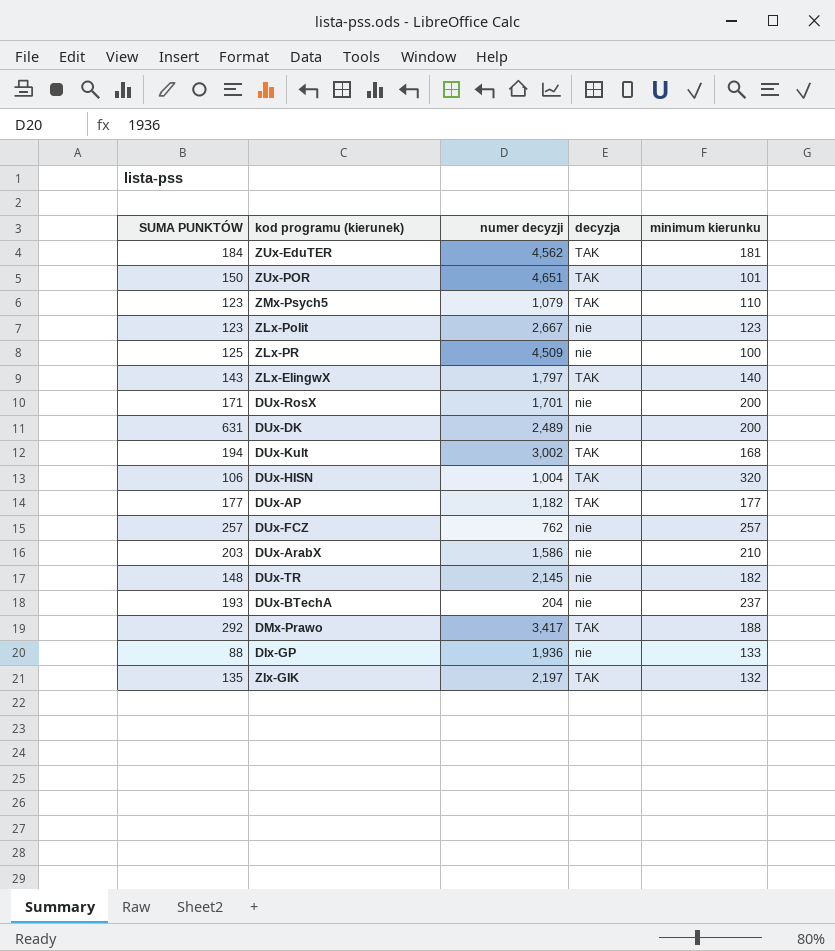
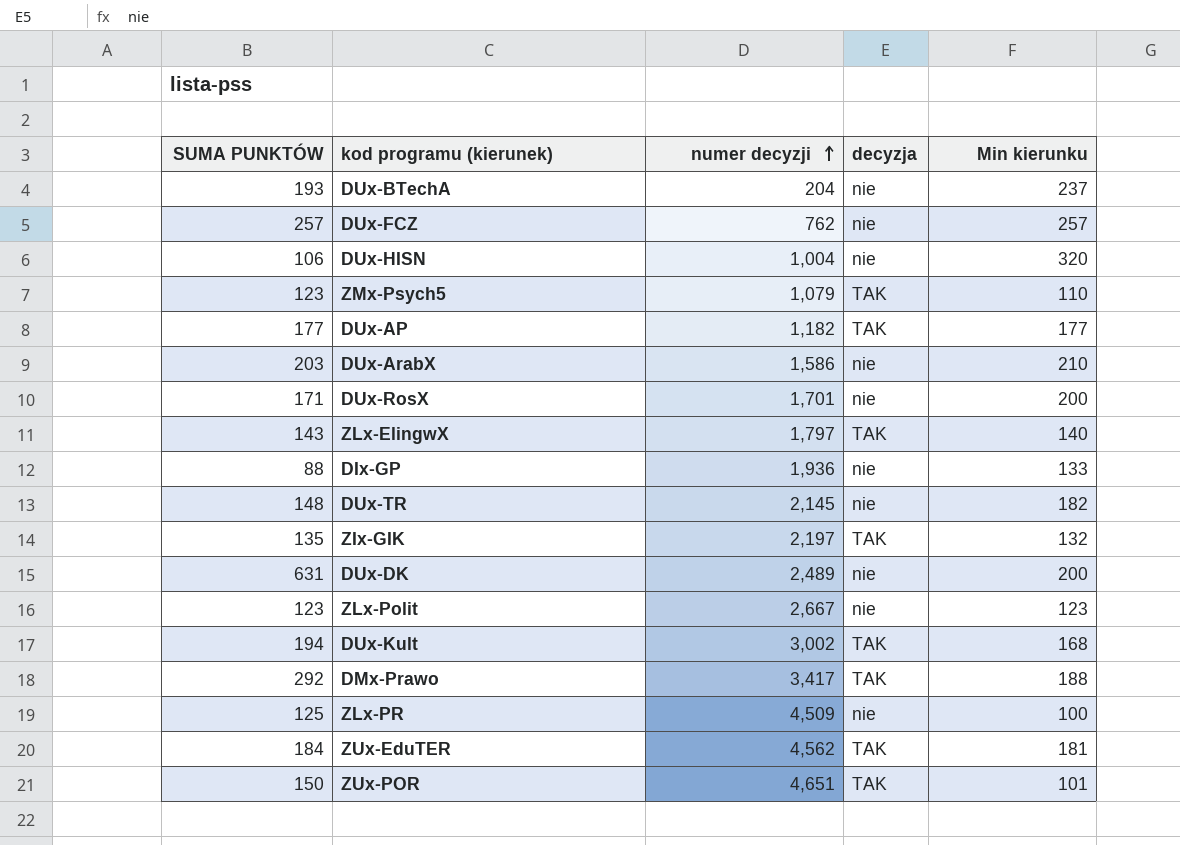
row order: none -> numer decyzji ascending
column name: minimum kierunku -> Min kierunku
DUx-HISN | decyzja: TAK -> nie

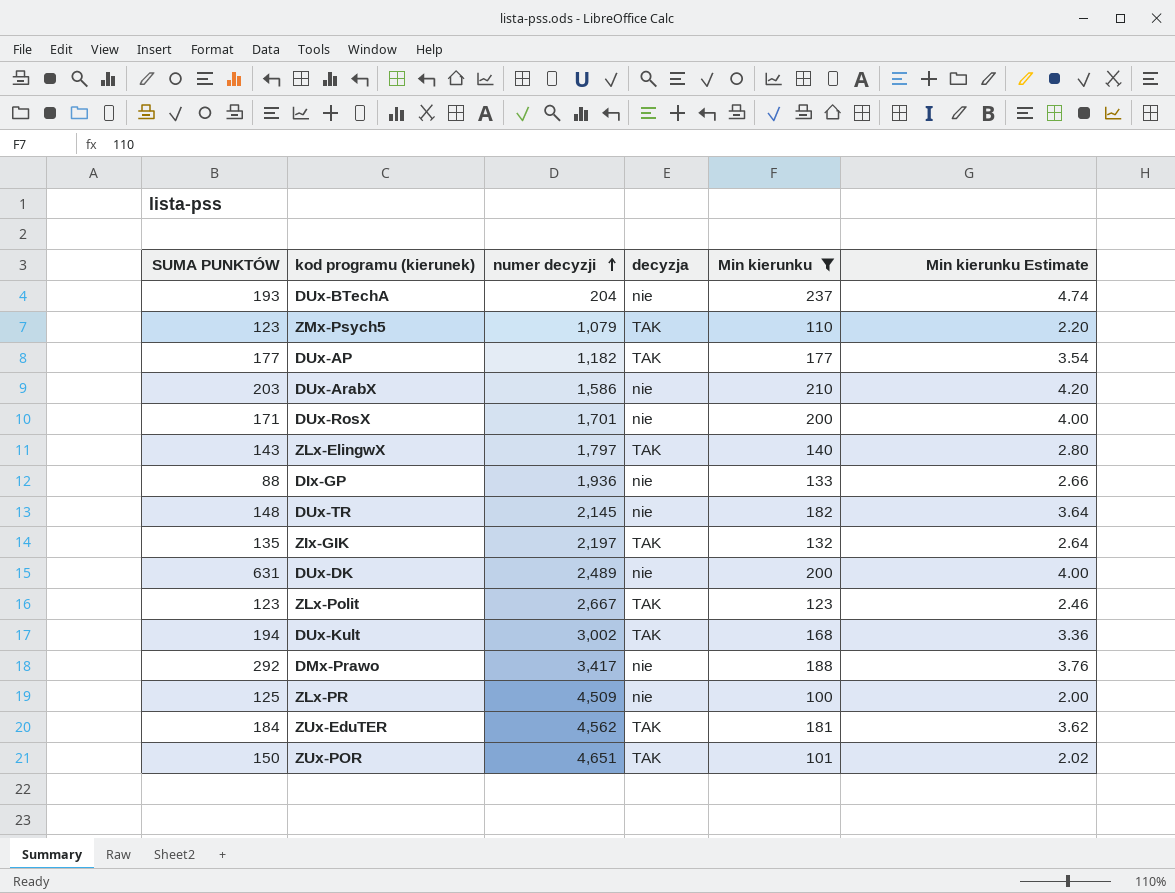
filter: none -> Min kierunku <= 237
column Min kierunku Estimate | formula: none -> [Min kierunku] * 0.02
ZLx-Polit | decyzja: nie -> TAK
DMx-Prawo | decyzja: TAK -> nie

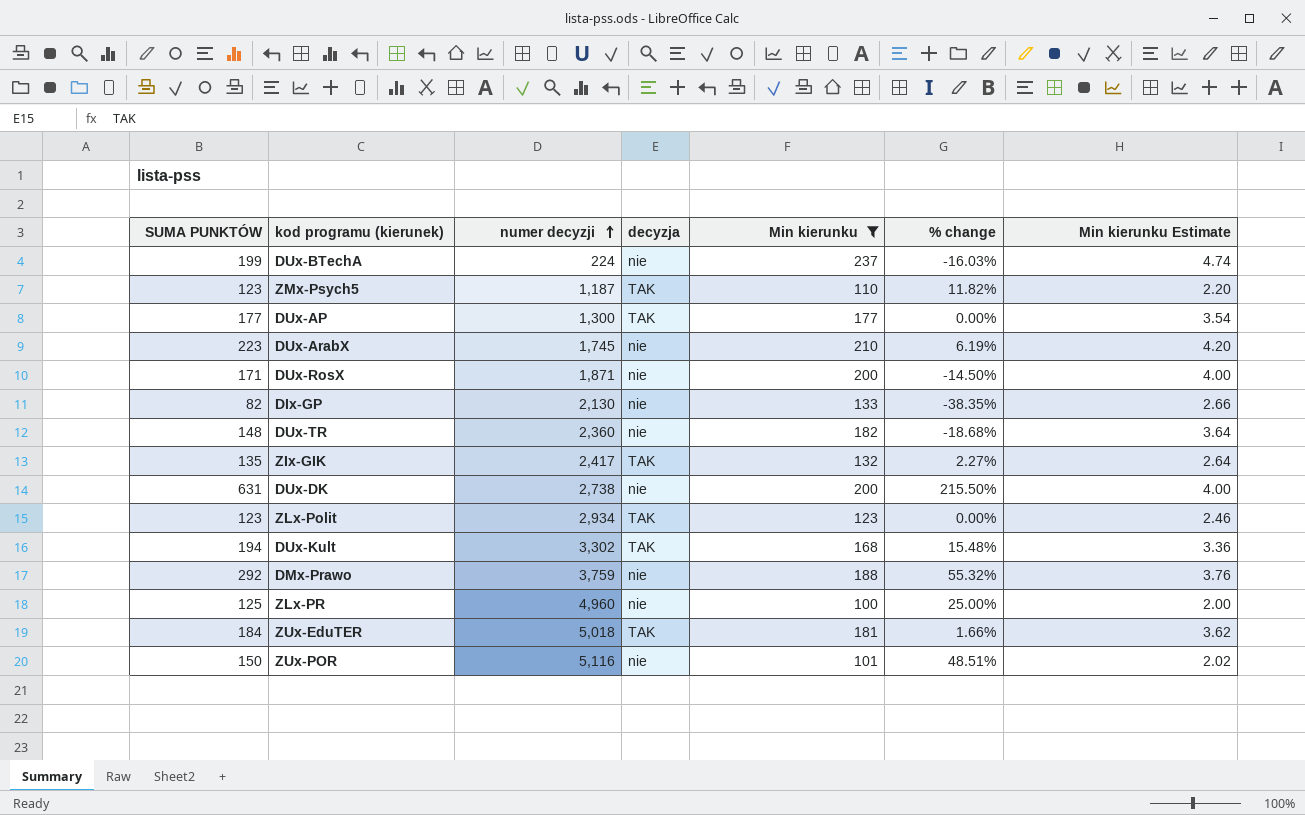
column % change | formula: none -> ([SUMA PUNKTÓW] - [Min kierunku]) / [Min kierunku]
row ZLx-ElingwX: 143 | 1,797 | TAK | 140 | 2.80 -> none
DUx-BTechA | SUMA PUNKTÓW: 193 -> 199
DUx-BTechA | numer decyzji: 204 -> 224
ZMx-Psych5 | numer decyzji: 1,079 -> 1,187
DUx-AP | numer decyzji: 1,182 -> 1,300
DUx-ArabX | SUMA PUNKTÓW: 203 -> 223
DUx-ArabX | numer decyzji: 1,586 -> 1,745
DUx-RosX | numer decyzji: 1,701 -> 1,871
DIx-GP | SUMA PUNKTÓW: 88 -> 82
DIx-GP | numer decyzji: 1,936 -> 2,130
DUx-TR | numer decyzji: 2,145 -> 2,360
ZIx-GIK | numer decyzji: 2,197 -> 2,417
DUx-DK | numer decyzji: 2,489 -> 2,738
ZLx-Polit | numer decyzji: 2,667 -> 2,934
DUx-Kult | numer decyzji: 3,002 -> 3,302
DMx-Prawo | numer decyzji: 3,417 -> 3,759
ZLx-PR | numer decyzji: 4,509 -> 4,960
ZUx-EduTER | numer decyzji: 4,562 -> 5,018
ZUx-POR | numer decyzji: 4,651 -> 5,116
ZUx-POR | decyzja: TAK -> nie

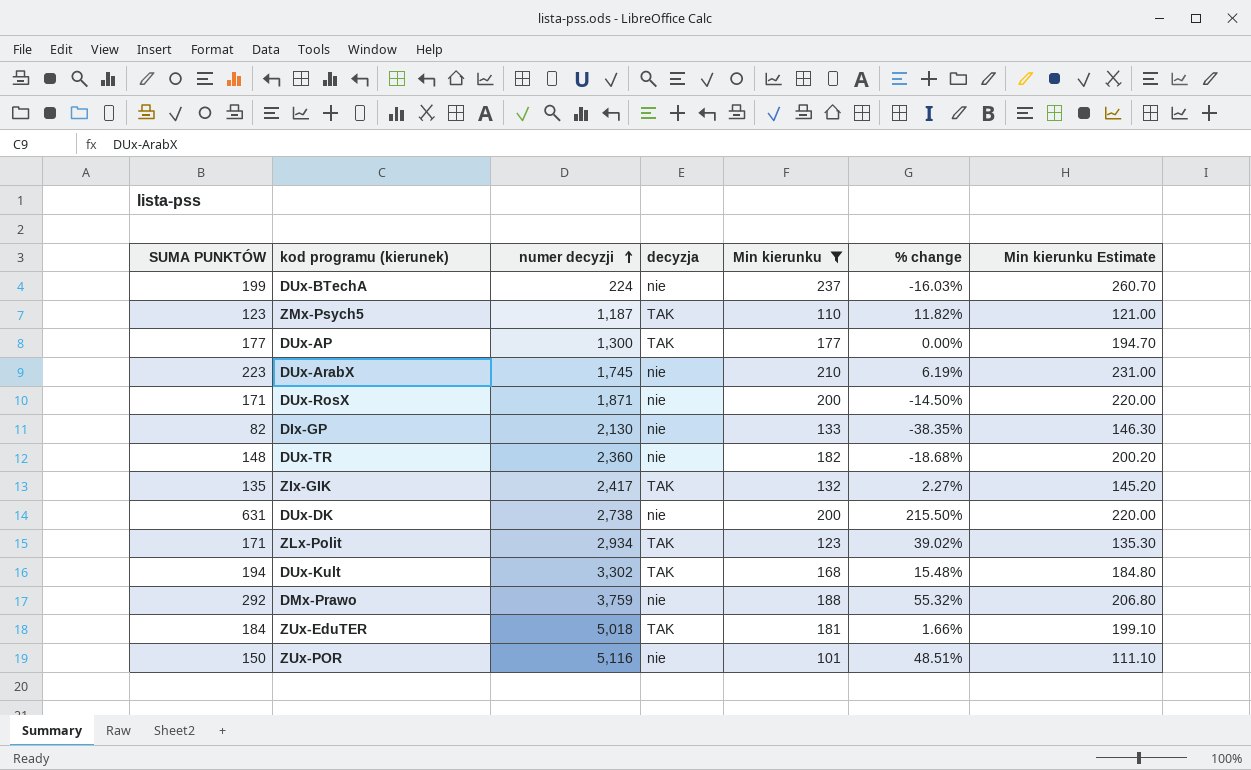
column Min kierunku Estimate | formula: [Min kierunku] * 0.02 -> [Min kierunku] * 1.1
row ZLx-PR: 125 | 4,960 | nie | 100 | 25.00% | 2.00 -> none
ZLx-Polit | SUMA PUNKTÓW: 123 -> 171
ZLx-Polit | % change: 0.00% -> 39.02%

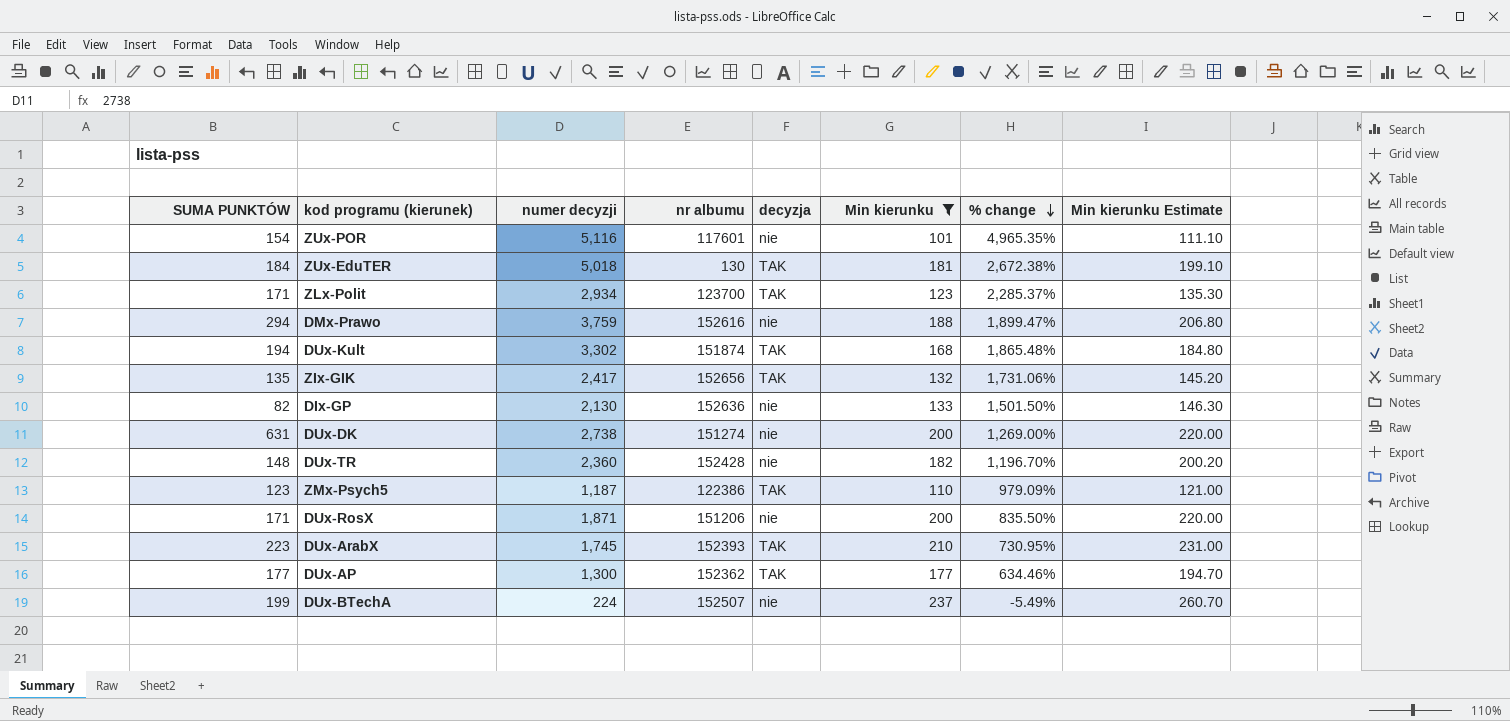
row order: numer decyzji ascending -> % change descending
column nr albumu | position: none -> 4
column % change | formula: ([SUMA PUNKTÓW] - [Min kierunku]) / [Min kierunku] -> ([numer decyzji] - [Min kierunku]) / [Min kierunku]
ZUx-POR | SUMA PUNKTÓW: 150 -> 154
DMx-Prawo | SUMA PUNKTÓW: 292 -> 294
DUx-ArabX | decyzja: nie -> TAK

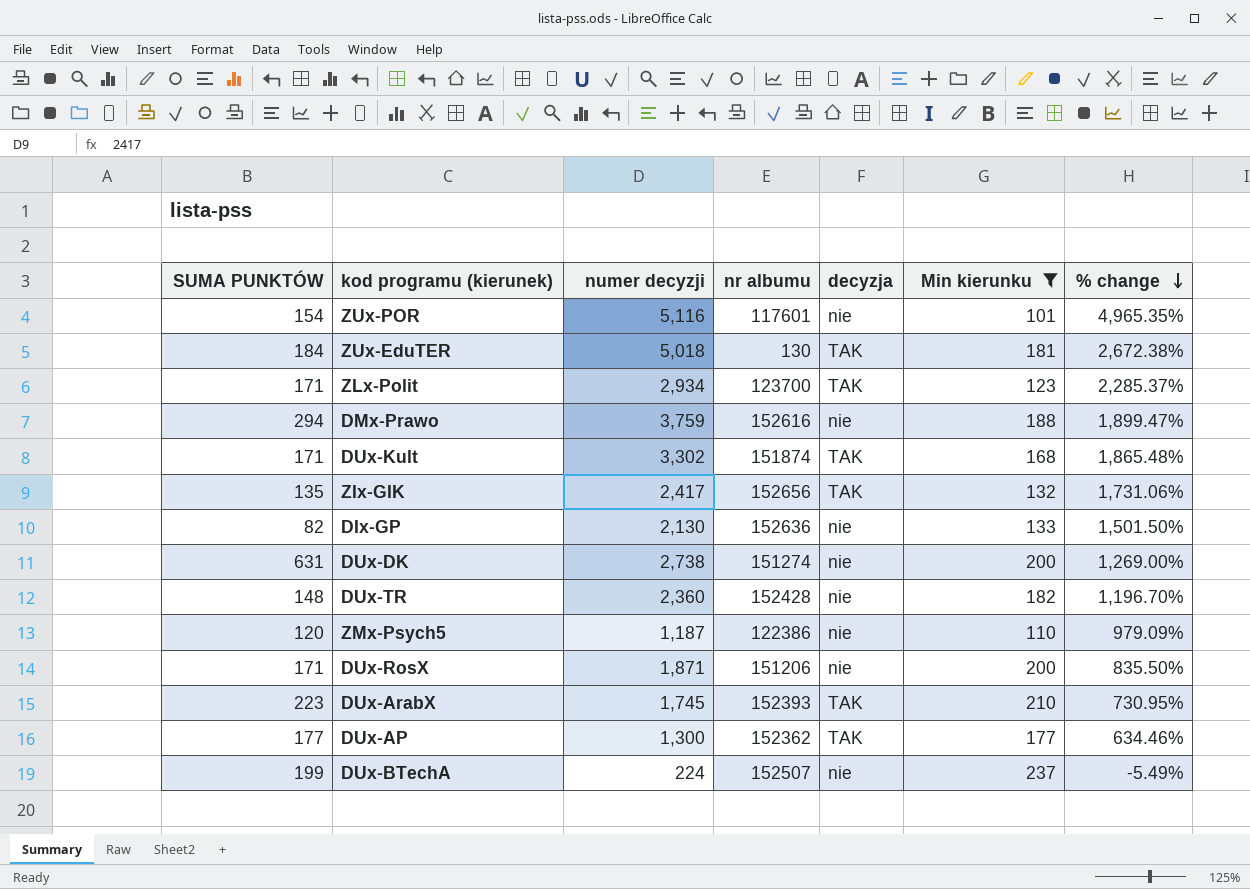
column Min kierunku Estimate | formula: [Min kierunku] * 1.1 -> none
DUx-Kult | SUMA PUNKTÓW: 194 -> 171
ZMx-Psych5 | SUMA PUNKTÓW: 123 -> 120
ZMx-Psych5 | decyzja: TAK -> nie

